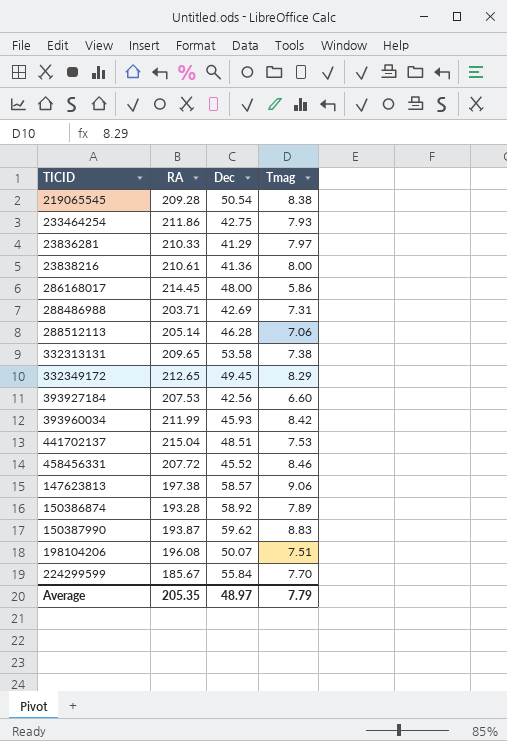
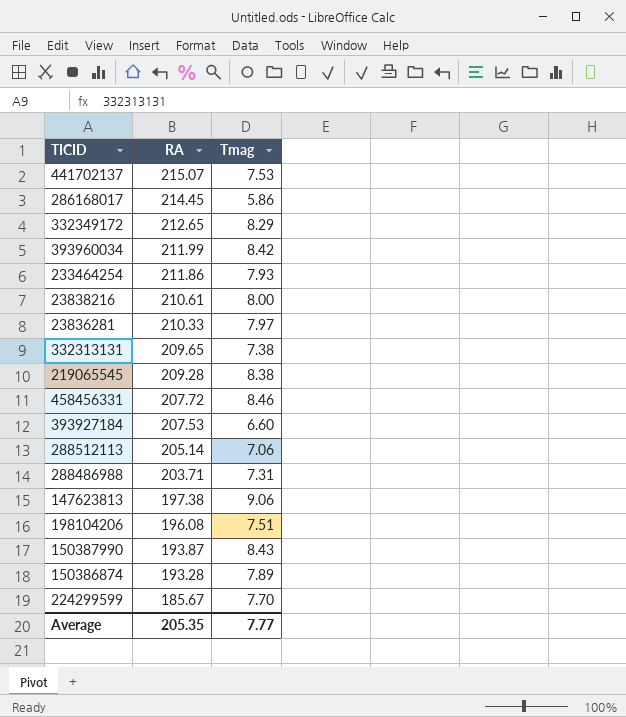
row order: none -> RA descending
column Dec | position: 3 -> none
441702137 | RA: 215.04 -> 215.07
150387990 | Tmag: 8.83 -> 8.43
Average | Tmag: 7.79 -> 7.77

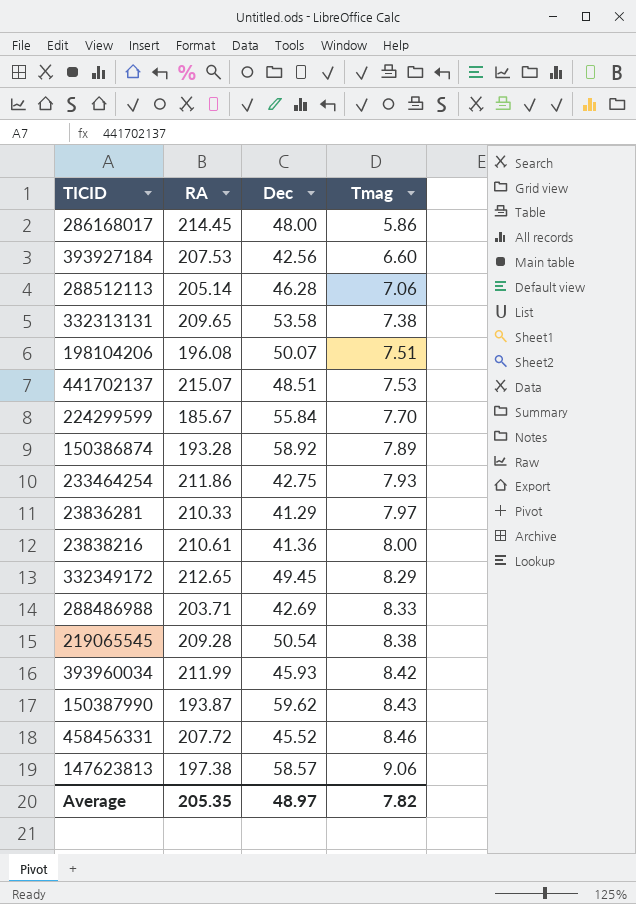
row order: RA descending -> Tmag ascending
column Dec | position: none -> 3
288486988 | Tmag: 7.31 -> 8.33
Average | Tmag: 7.77 -> 7.82

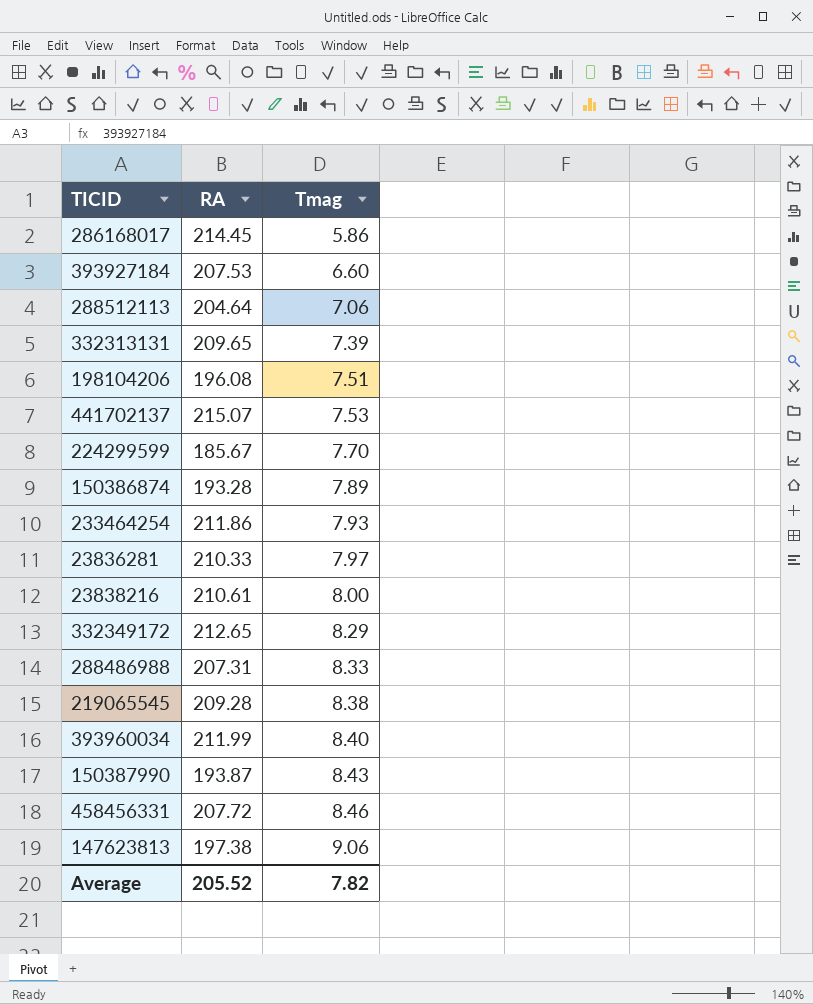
column Dec | position: 3 -> none
288512113 | RA: 205.14 -> 204.64
332313131 | Tmag: 7.38 -> 7.39
288486988 | RA: 203.71 -> 207.31
393960034 | Tmag: 8.42 -> 8.40
Average | RA: 205.35 -> 205.52

